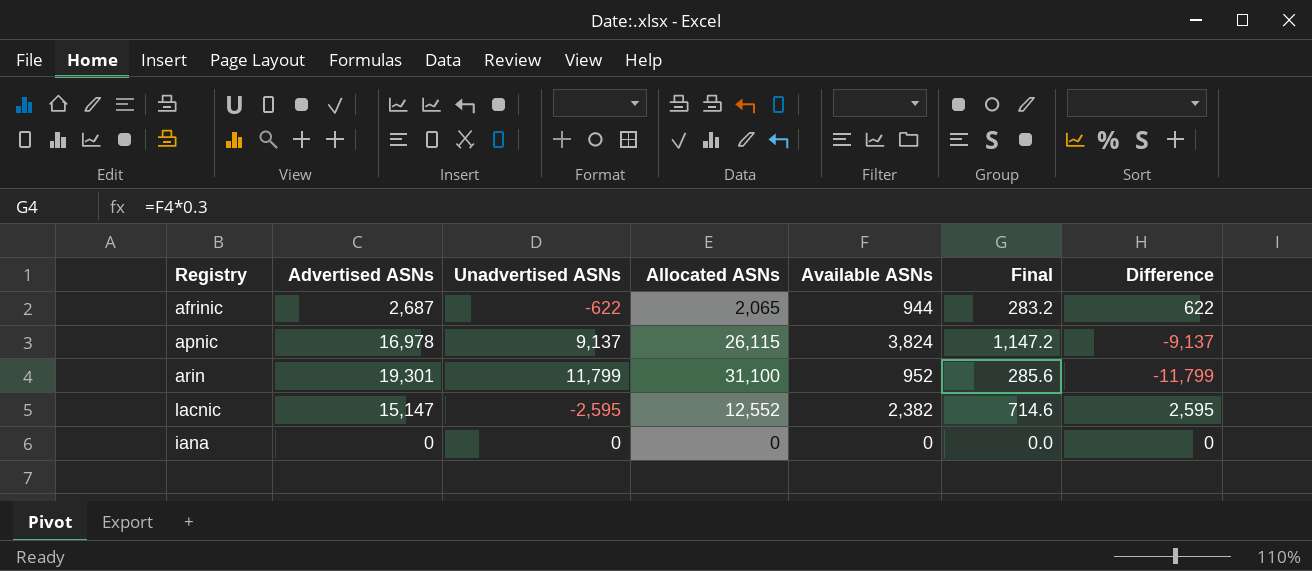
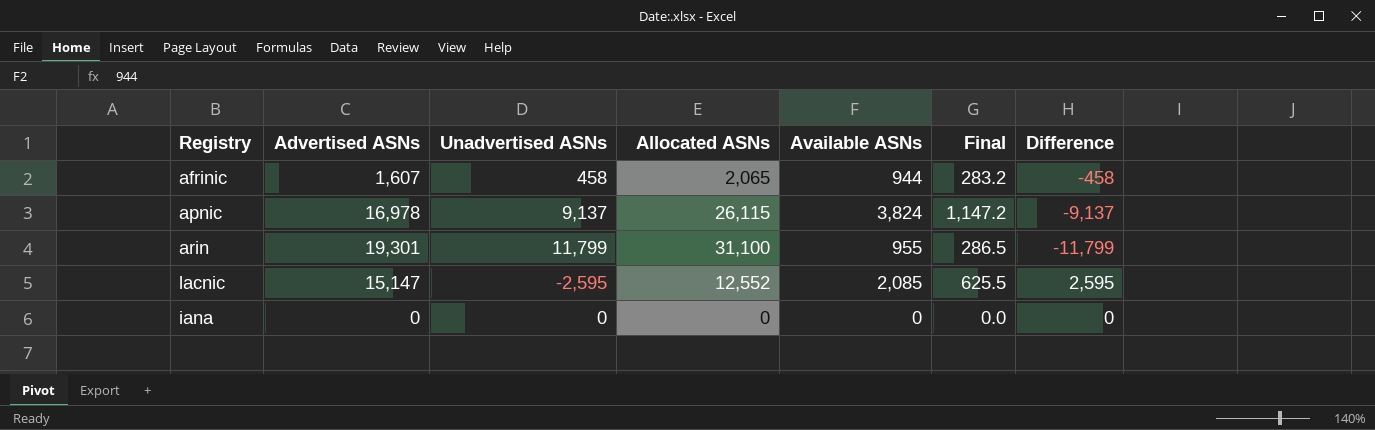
afrinic | Advertised ASNs: 2,687 -> 1,607
afrinic | Unadvertised ASNs: -622 -> 458
afrinic | Difference: 622 -> -458
arin | Available ASNs: 952 -> 955
arin | Final: 285.6 -> 286.5
lacnic | Available ASNs: 2,382 -> 2,085
lacnic | Final: 714.6 -> 625.5

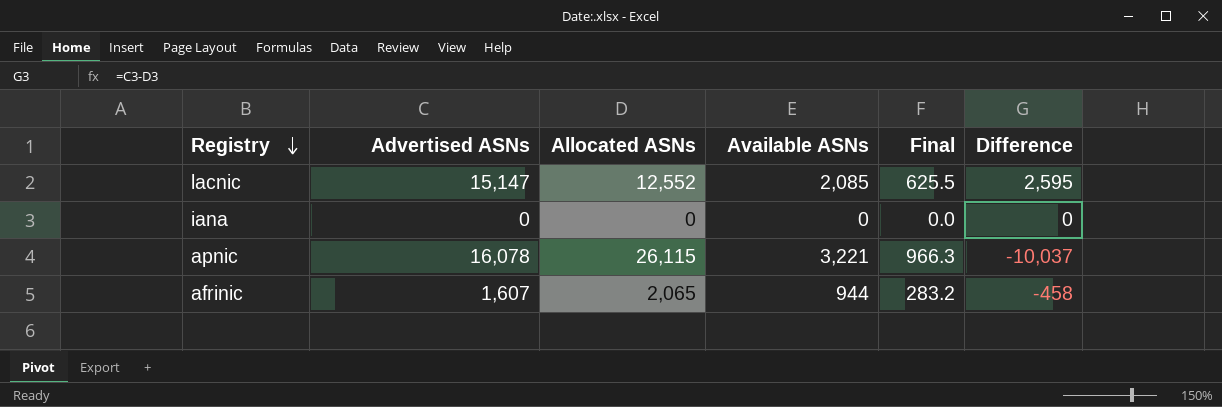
row order: none -> Registry descending
column Unadvertised ASNs | formula: [Allocated ASNs] - [Advertised ASNs] -> none
row arin: 19,301 | 11,799 | 31,100 | 955 | 286.5 | -11,799 -> none
apnic | Advertised ASNs: 16,978 -> 16,078
apnic | Available ASNs: 3,824 -> 3,221
apnic | Final: 1,147.2 -> 966.3
apnic | Difference: -9,137 -> -10,037

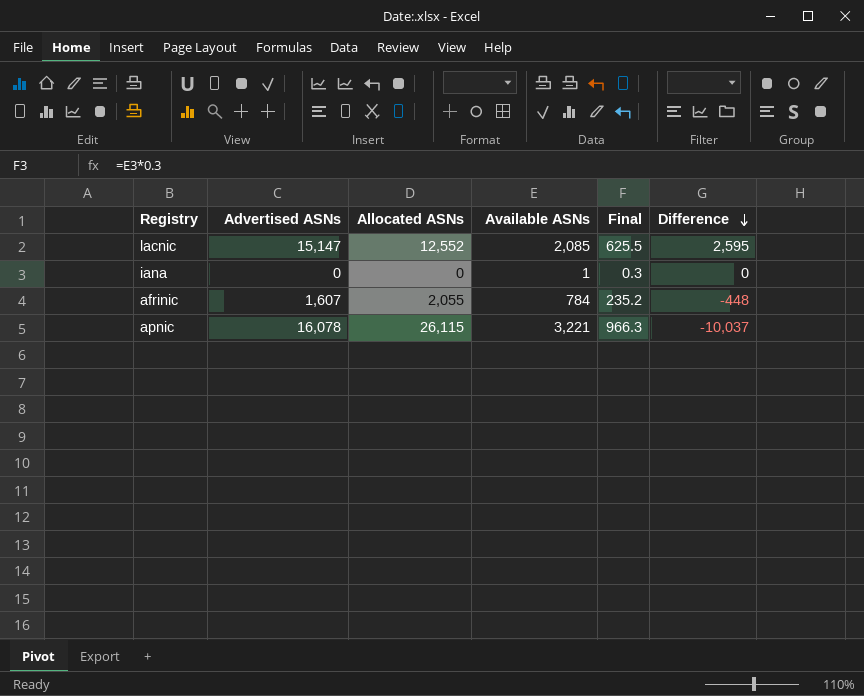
row order: Registry descending -> Difference descending
iana | Available ASNs: 0 -> 1
iana | Final: 0.0 -> 0.3
afrinic | Allocated ASNs: 2,065 -> 2,055
afrinic | Available ASNs: 944 -> 784
afrinic | Final: 283.2 -> 235.2
afrinic | Difference: -458 -> -448

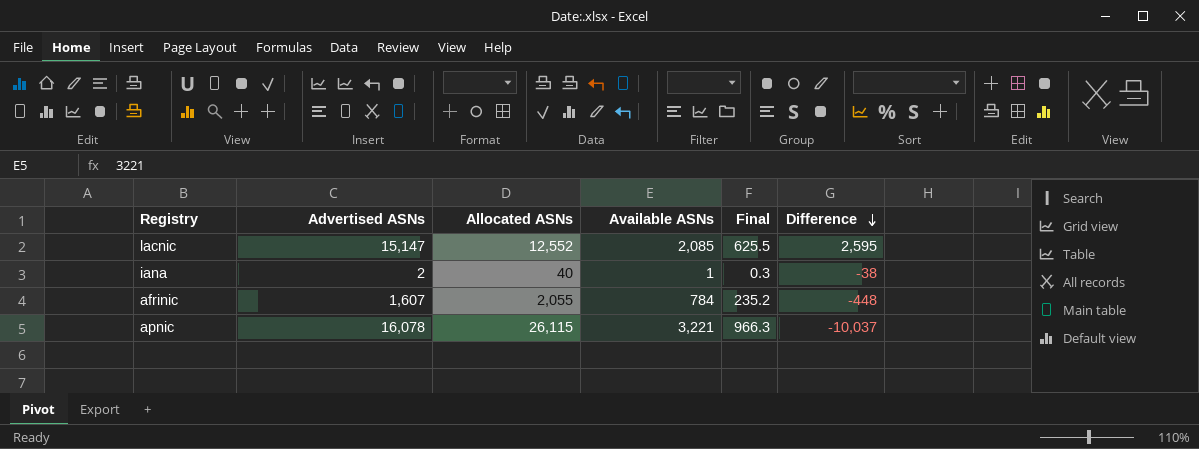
iana | Advertised ASNs: 0 -> 2
iana | Allocated ASNs: 0 -> 40
iana | Difference: 0 -> -38

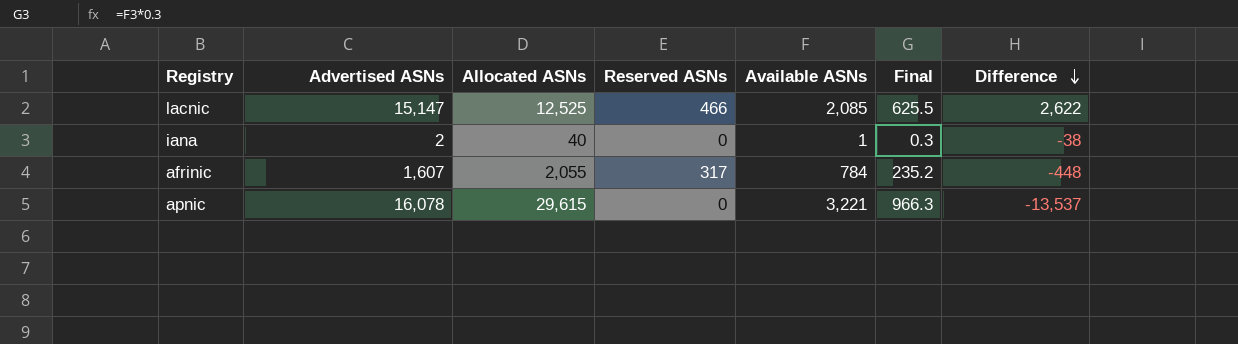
column Reserved ASNs | position: none -> 4
lacnic | Allocated ASNs: 12,552 -> 12,525
lacnic | Difference: 2,595 -> 2,622
apnic | Allocated ASNs: 26,115 -> 29,615
apnic | Difference: -10,037 -> -13,537

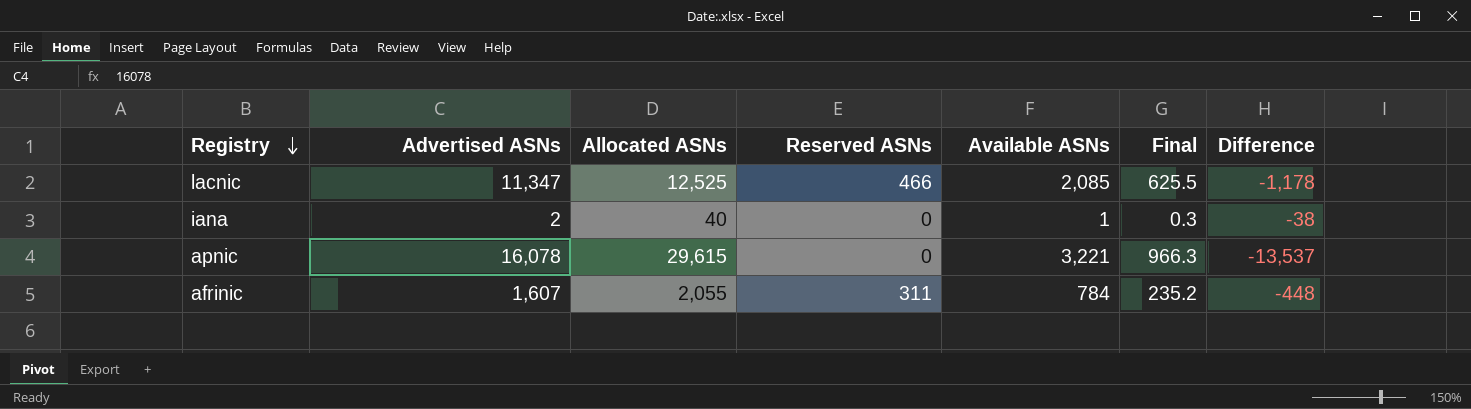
row order: Difference descending -> Registry descending
lacnic | Advertised ASNs: 15,147 -> 11,347
lacnic | Difference: 2,622 -> -1,178
afrinic | Reserved ASNs: 317 -> 311

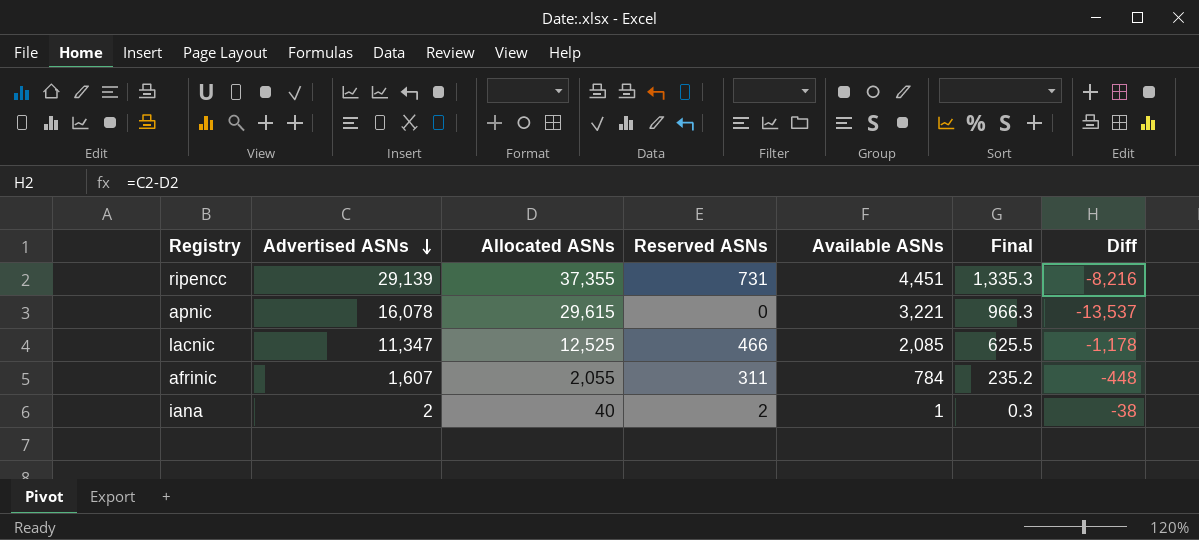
row order: Registry descending -> Advertised ASNs descending
column name: Difference -> Diff
row ripencc: none -> 29,139 | 37,355 | 731 | 4,451 | 1,335.3 | -8,216
iana | Reserved ASNs: 0 -> 2

